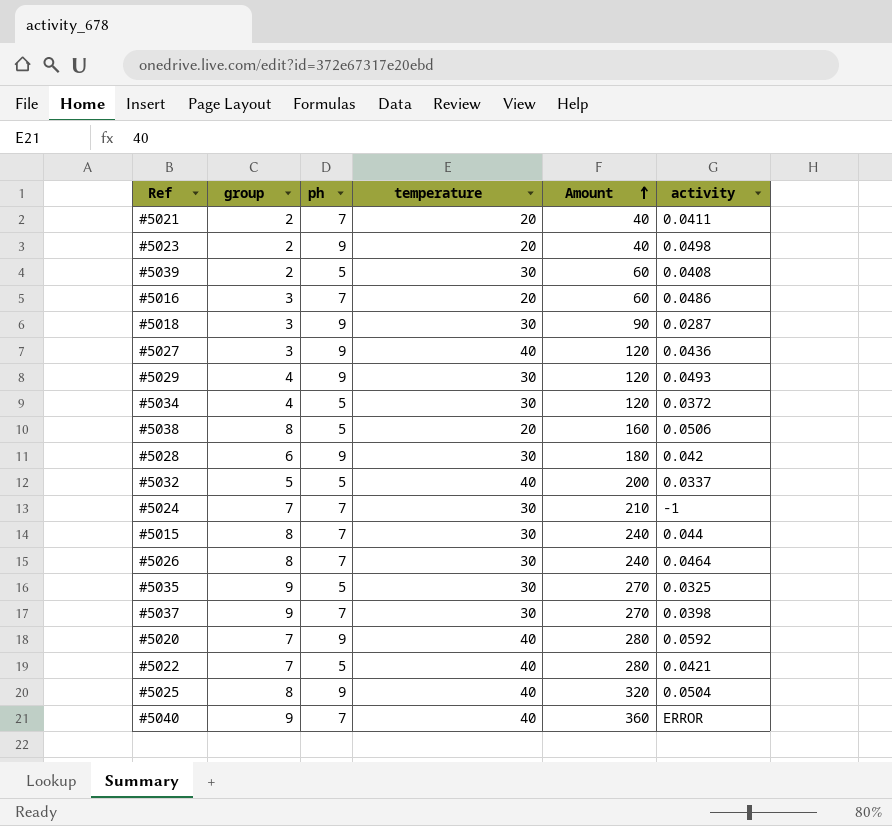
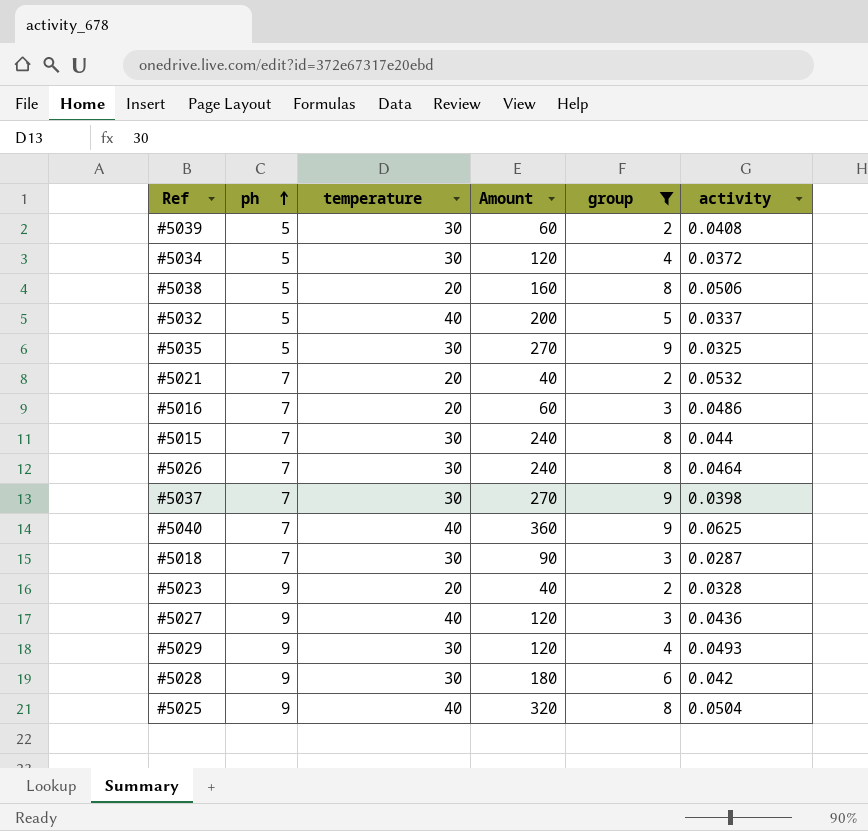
filter: none -> group != 7
row order: Amount ascending -> ph ascending
column group | position: 2 -> 5
#5021 | activity: 0.0411 -> 0.0532
#5040 | activity: ERROR -> 0.0625
#5018 | ph: 9 -> 7
#5023 | activity: 0.0498 -> 0.0328

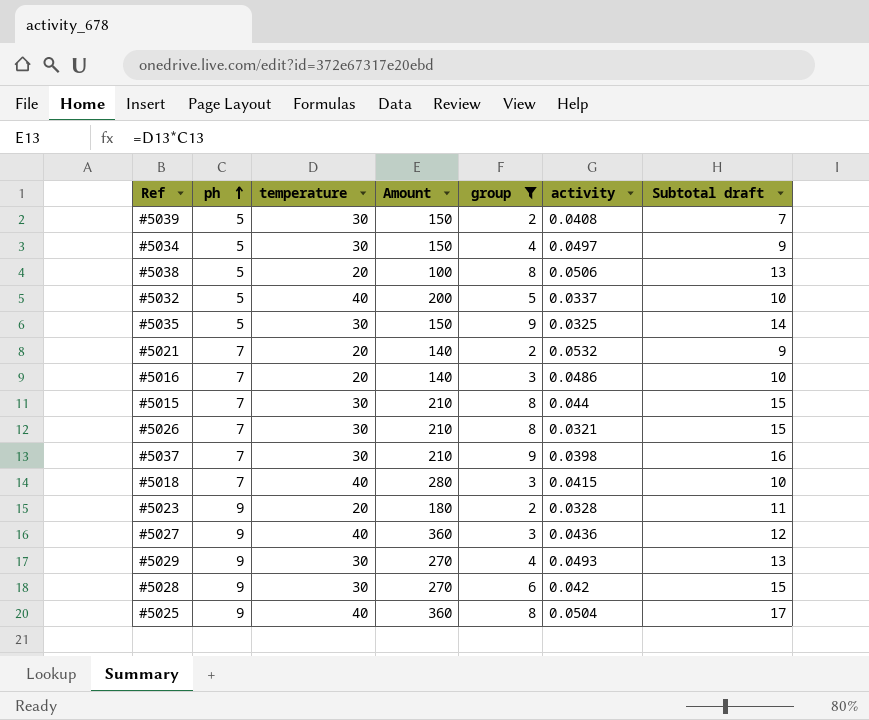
column Amount | formula: [temperature] * [group] -> [ph] * [temperature]
column Subtotal draft | formula: none -> [ph] + [group]
row #5040: 7 | 40 | 360 | 9 | 0.0625 -> none
#5034 | activity: 0.0372 -> 0.0497
#5026 | activity: 0.0464 -> 0.0321
#5018 | temperature: 30 -> 40
#5018 | activity: 0.0287 -> 0.0415

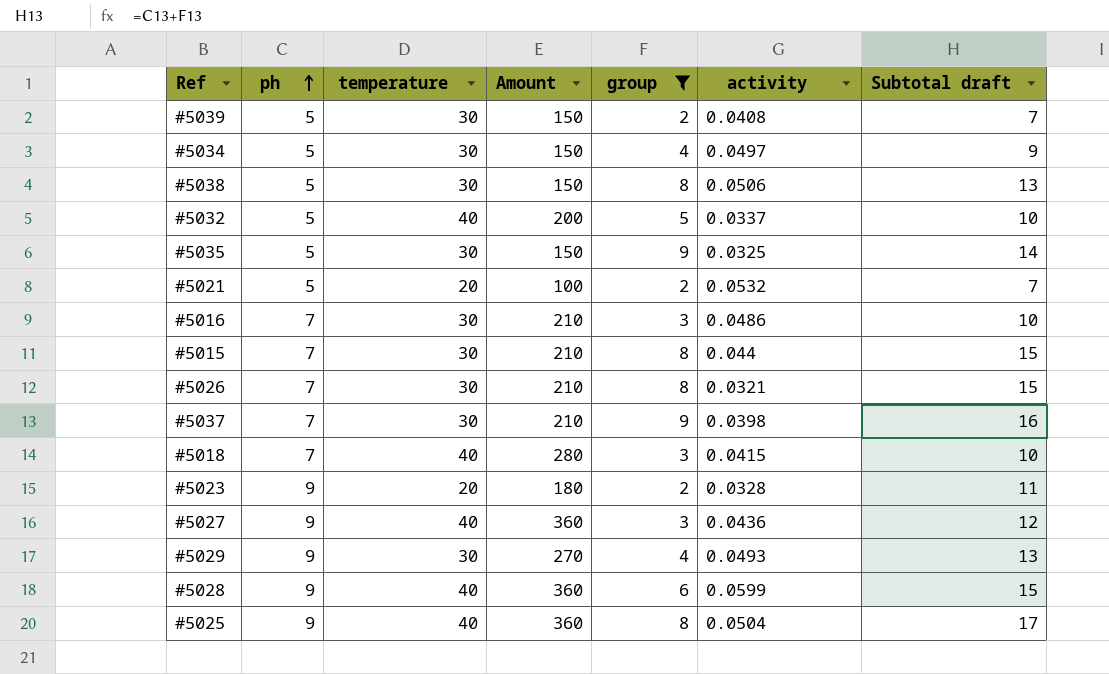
#5038 | temperature: 20 -> 30
#5038 | Amount: 100 -> 150
#5021 | ph: 7 -> 5
#5021 | Amount: 140 -> 100
#5021 | Subtotal draft: 9 -> 7
#5016 | temperature: 20 -> 30
#5016 | Amount: 140 -> 210
#5028 | temperature: 30 -> 40
#5028 | Amount: 270 -> 360
#5028 | activity: 0.042 -> 0.0599

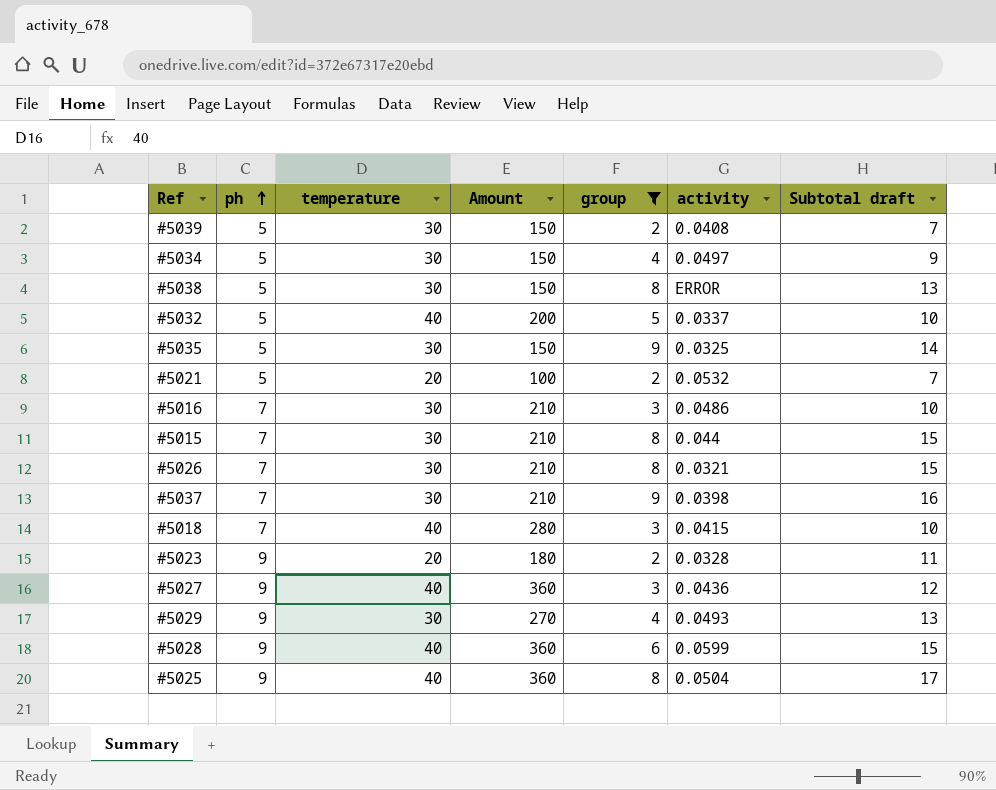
#5038 | activity: 0.0506 -> ERROR

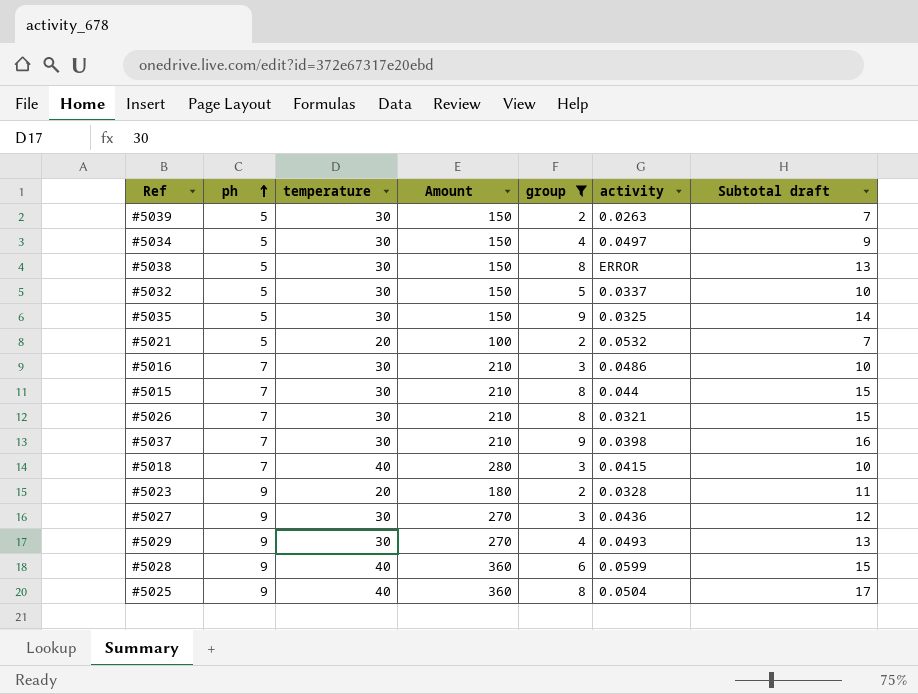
#5039 | activity: 0.0408 -> 0.0263
#5032 | temperature: 40 -> 30
#5032 | Amount: 200 -> 150
#5027 | temperature: 40 -> 30
#5027 | Amount: 360 -> 270

